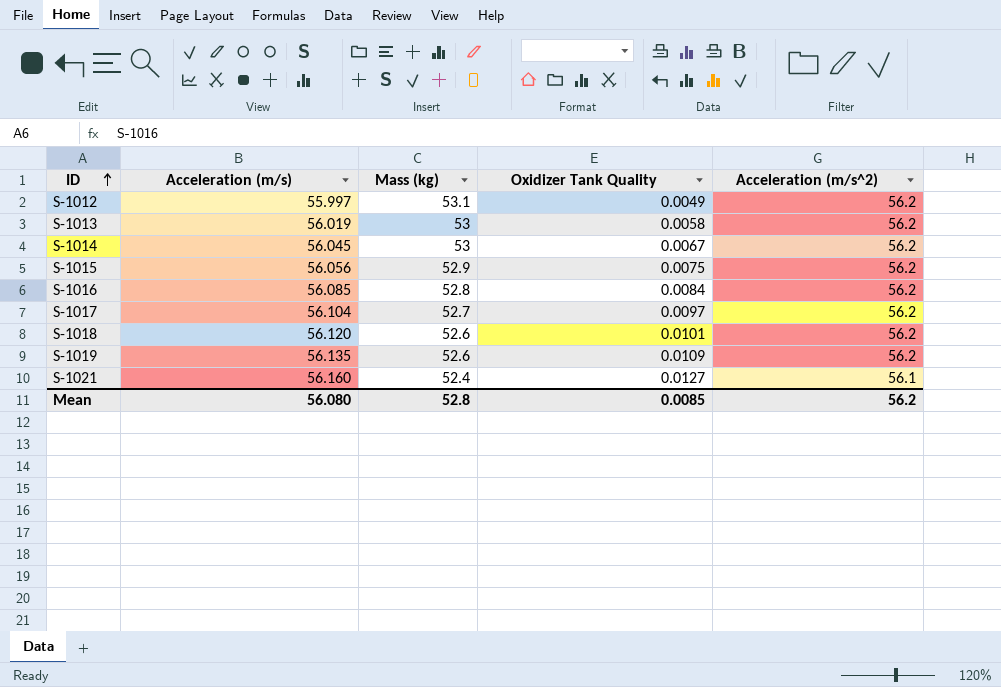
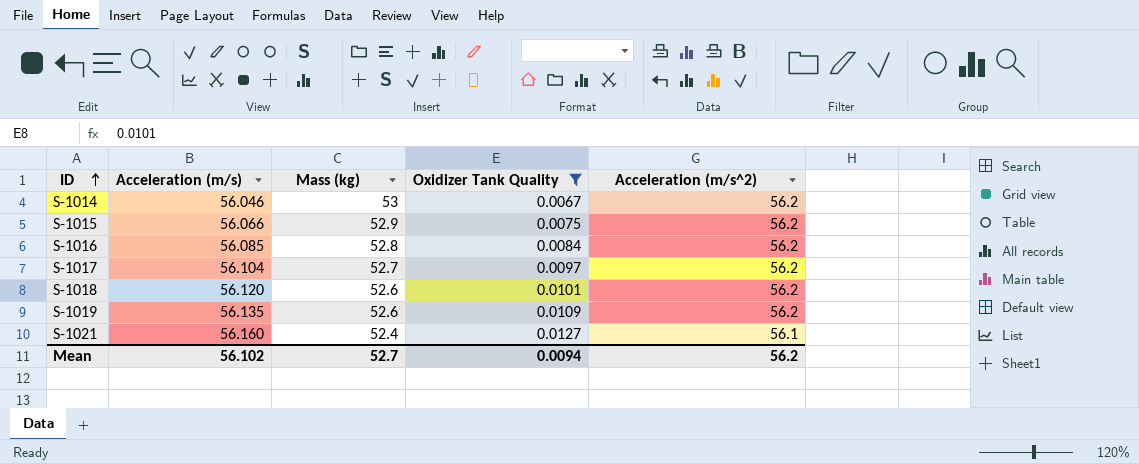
filter: none -> Oxidizer Tank Quality >= 0.0067
S-1014 | Acceleration (m/s): 56.045 -> 56.046
S-1015 | Acceleration (m/s): 56.056 -> 56.066
Mean | Acceleration (m/s): 56.080 -> 56.102
Mean | Mass (kg): 52.8 -> 52.7
Mean | Oxidizer Tank Quality: 0.0085 -> 0.0094

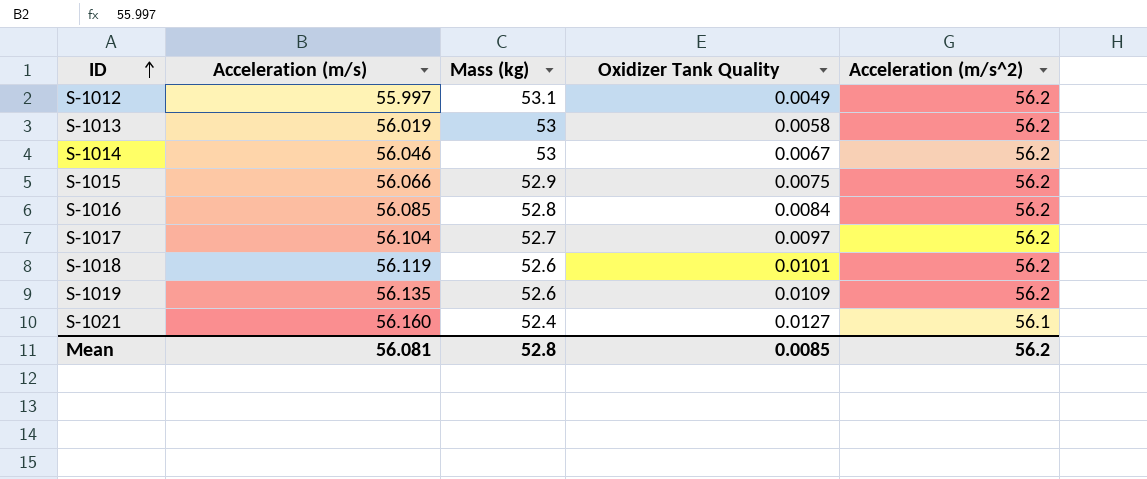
filter: Oxidizer Tank Quality >= 0.0067 -> none
S-1018 | Acceleration (m/s): 56.120 -> 56.119
Mean | Acceleration (m/s): 56.102 -> 56.081
Mean | Mass (kg): 52.7 -> 52.8
Mean | Oxidizer Tank Quality: 0.0094 -> 0.0085

